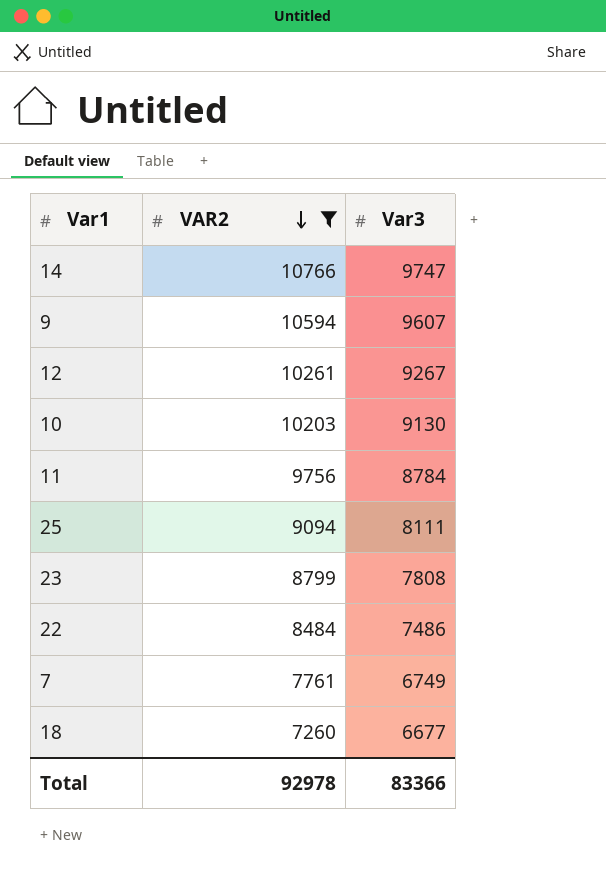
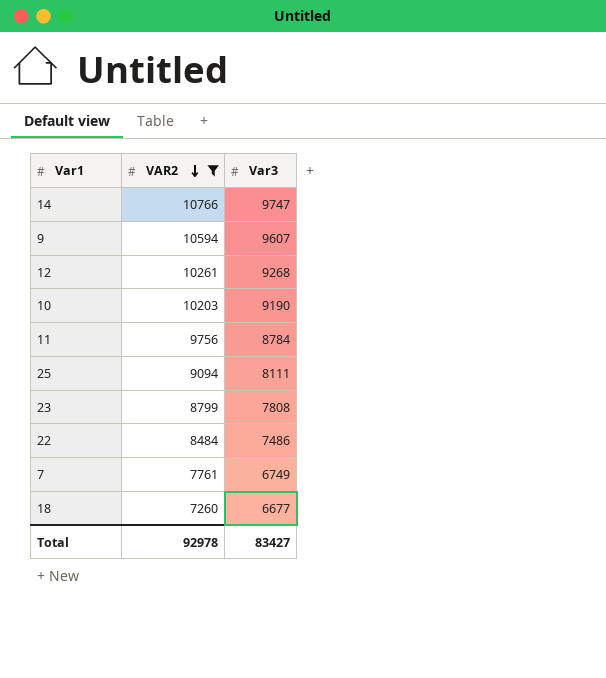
12 | Var3: 9267 -> 9268
10 | Var3: 9130 -> 9190
Total | Var3: 83366 -> 83427

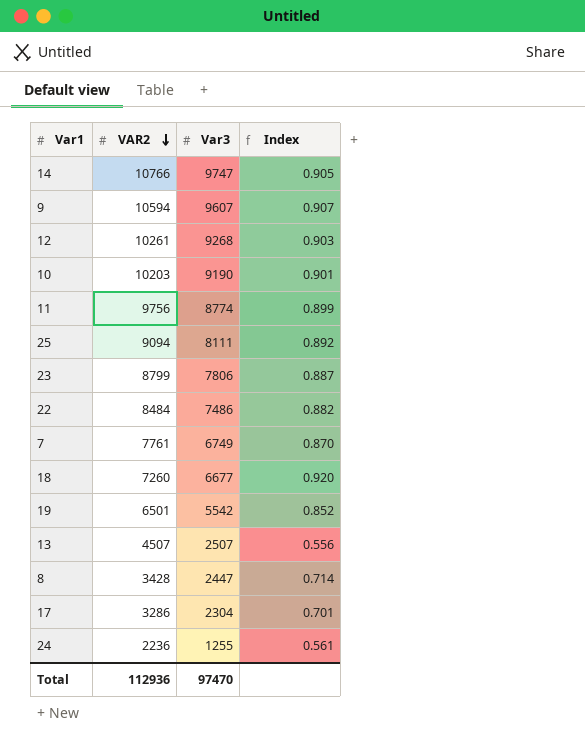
filter: VAR2 >= 7260 -> none
column Index | formula: none -> [Var3] / [VAR2]
11 | Var3: 8784 -> 8774
23 | Var3: 7808 -> 7806
Total | VAR2: 92978 -> 112936
Total | Var3: 83427 -> 97470

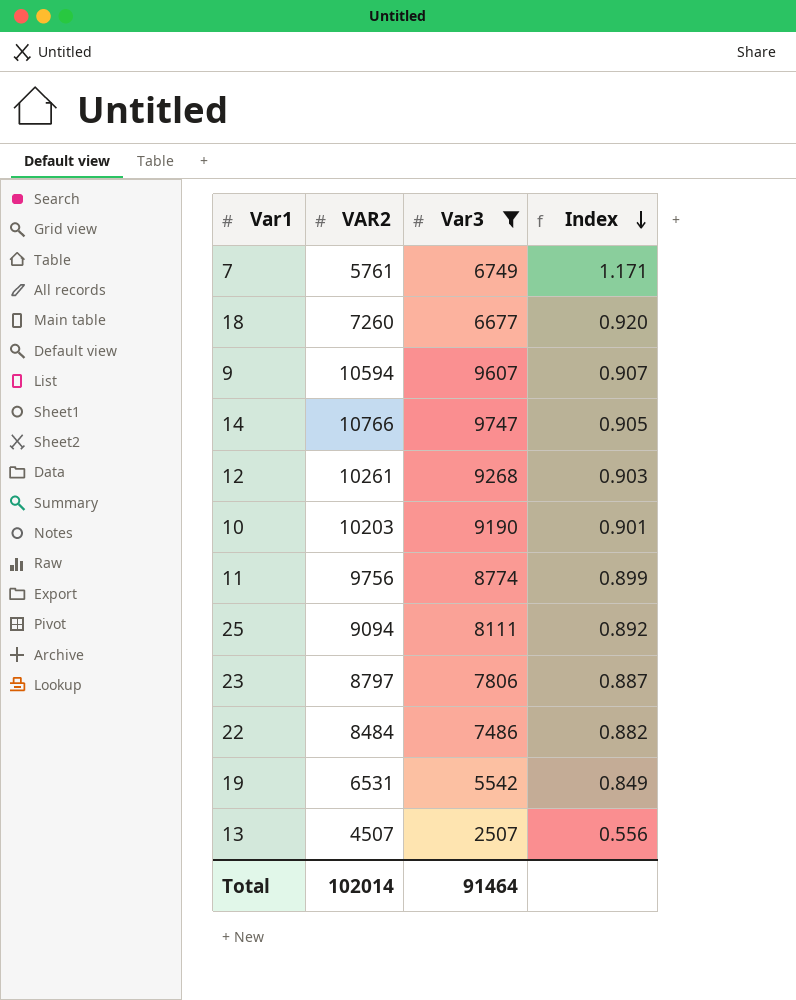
filter: none -> Var3 >= 2507
row order: VAR2 descending -> Index descending
7 | VAR2: 7761 -> 5761
7 | Index: 0.870 -> 1.171
23 | VAR2: 8799 -> 8797
19 | VAR2: 6501 -> 6531
19 | Index: 0.852 -> 0.849
Total | VAR2: 112936 -> 102014
Total | Var3: 97470 -> 91464

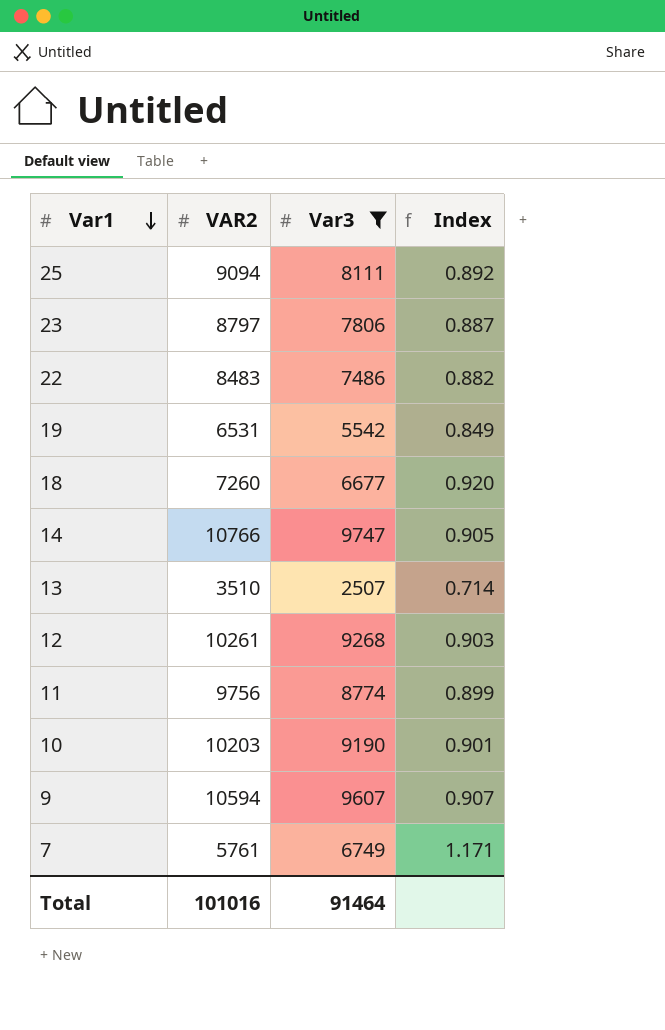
row order: Index descending -> Var1 descending
22 | VAR2: 8484 -> 8483
13 | VAR2: 4507 -> 3510
13 | Index: 0.556 -> 0.714
Total | VAR2: 102014 -> 101016

